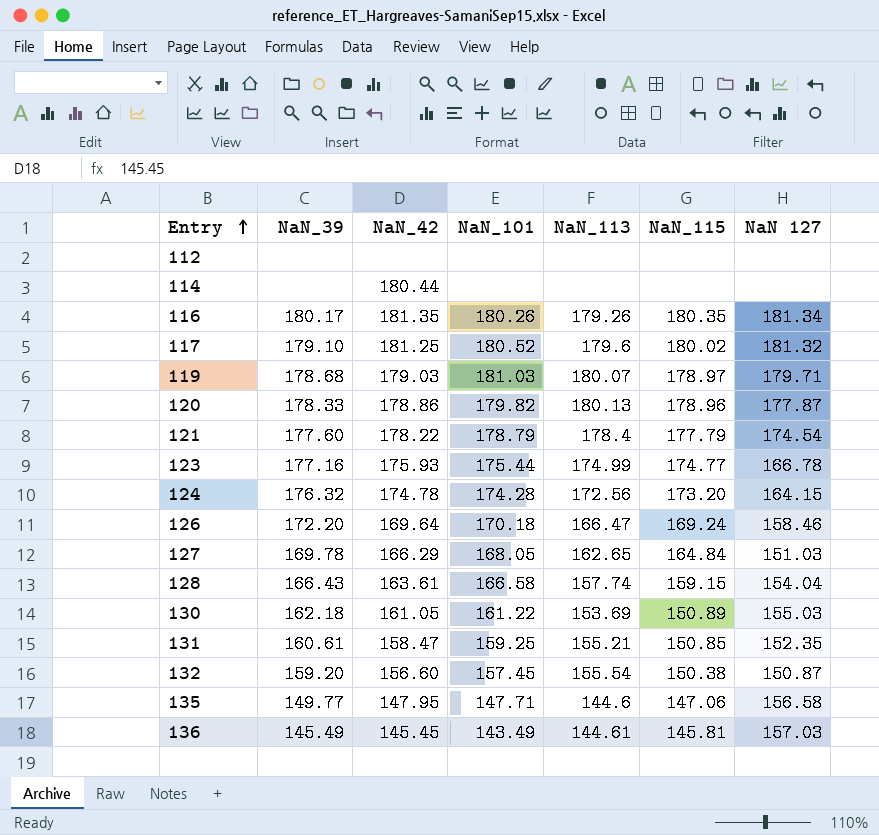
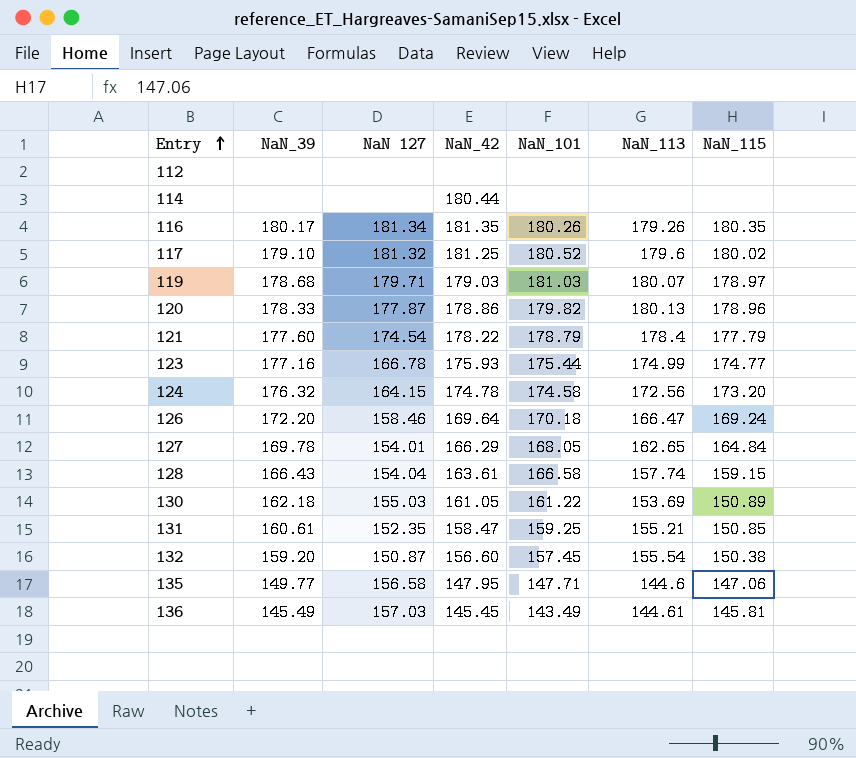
column NaN 127 | position: 7 -> 3
124 | NaN_101: 174.28 -> 174.58
127 | NaN 127: 151.03 -> 154.01

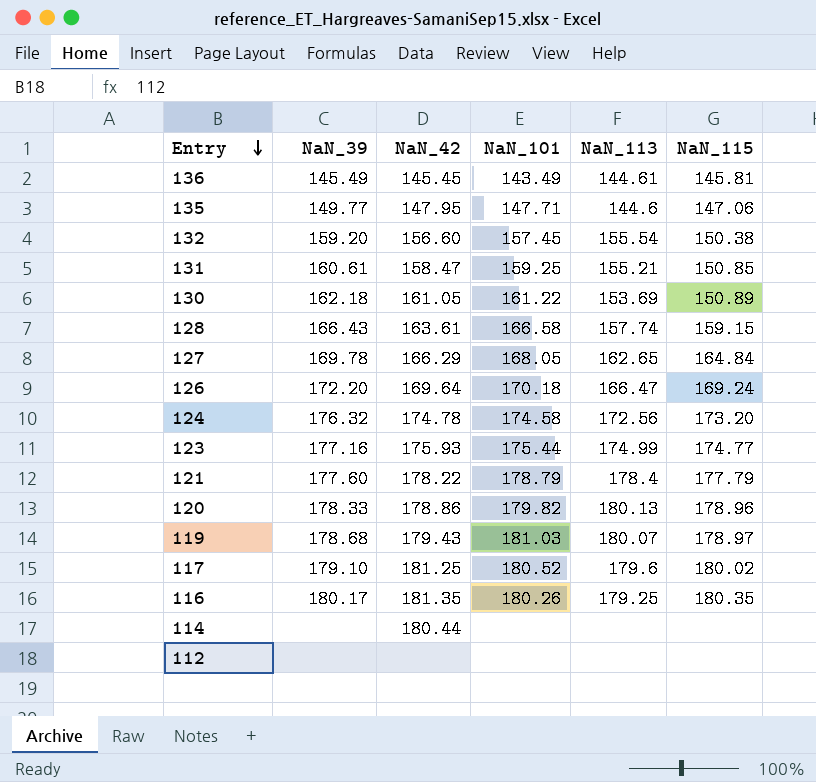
row order: Entry ascending -> Entry descending
column NaN 127 | position: 3 -> none
119 | NaN_42: 179.03 -> 179.43
116 | NaN_113: 179.26 -> 179.25

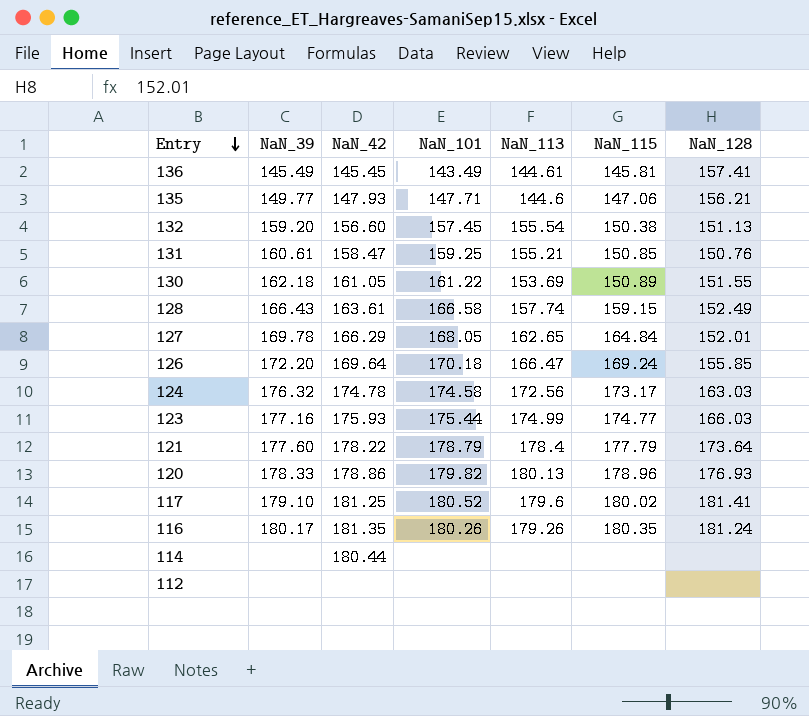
column NaN_128 | position: none -> 7
row 119: 178.68 | 179.43 | 181.03 | 180.07 | 178.97 -> none
135 | NaN_42: 147.95 -> 147.93
124 | NaN_115: 173.20 -> 173.17
116 | NaN_113: 179.25 -> 179.26

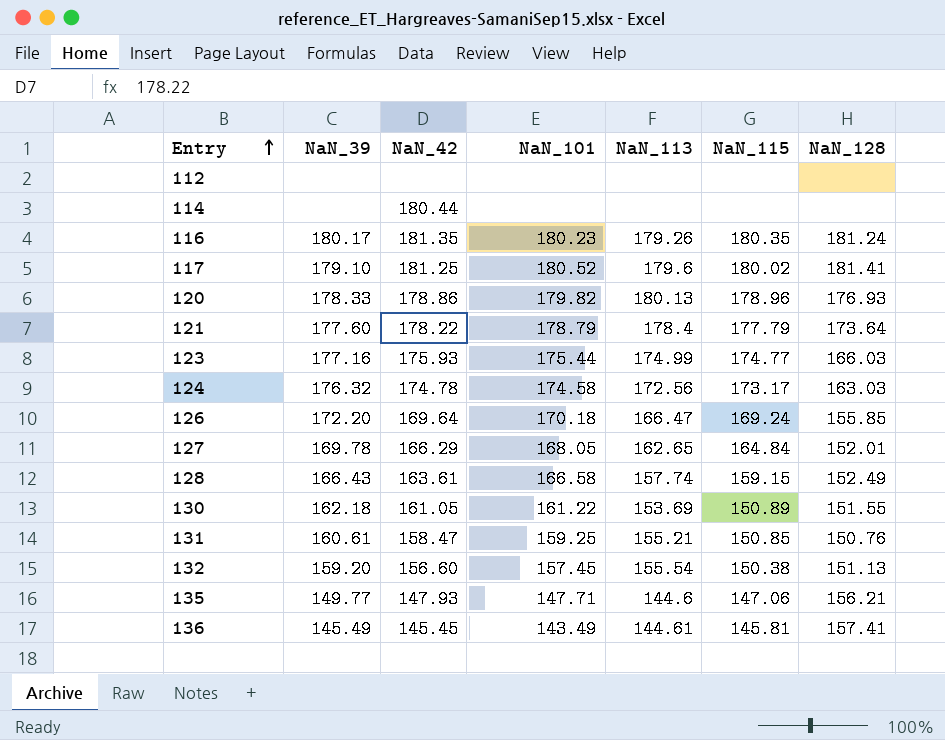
row order: Entry descending -> Entry ascending
116 | NaN_101: 180.26 -> 180.23

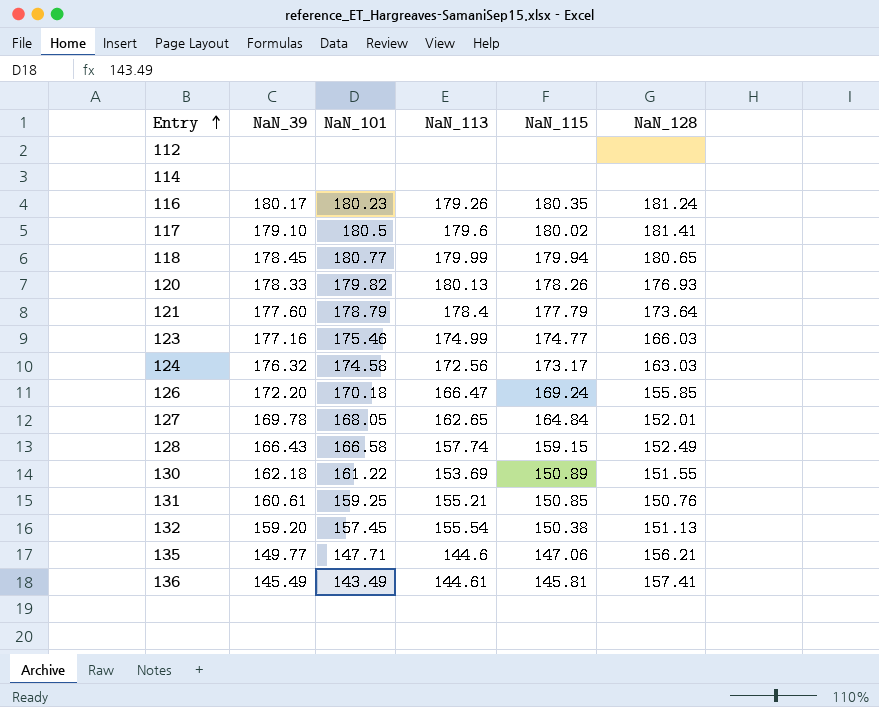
column NaN_42 | position: 3 -> none
117 | NaN_101: 180.52 -> 180.5
row 118: none -> 178.45 | 180.77 | 179.99 | 179.94 | 180.65
120 | NaN_115: 178.96 -> 178.26
123 | NaN_101: 175.44 -> 175.46

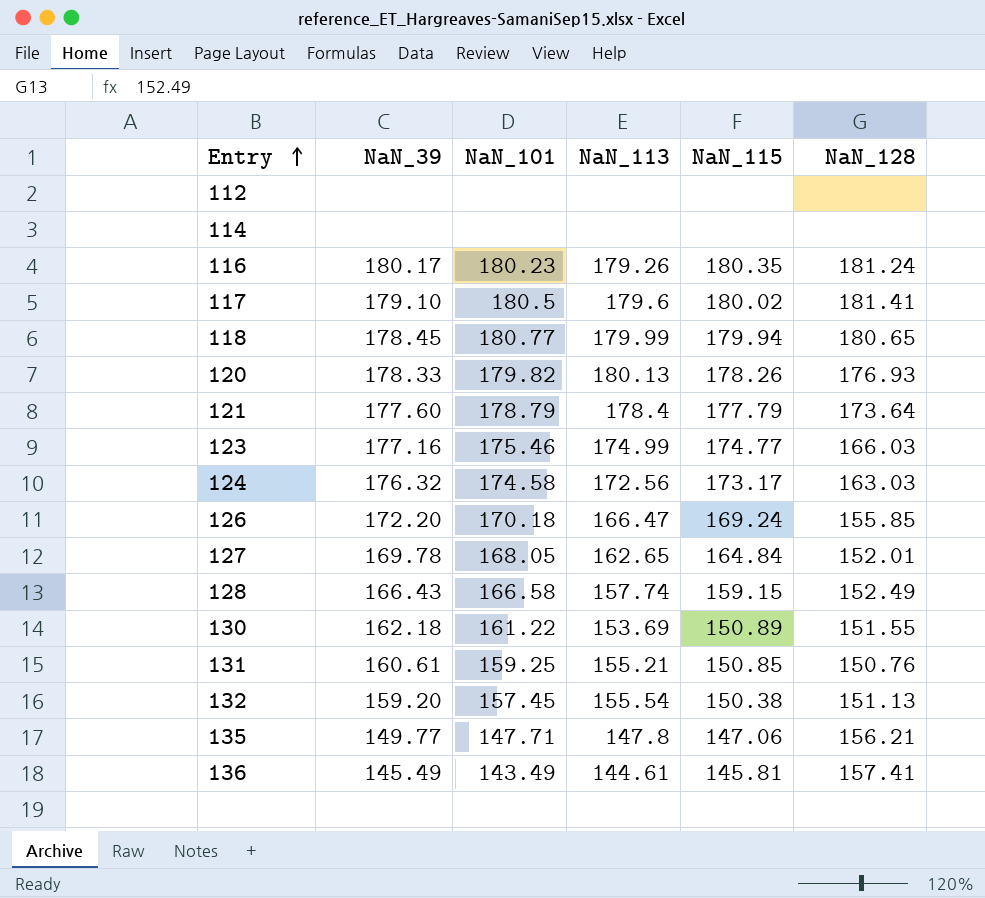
135 | NaN_113: 144.6 -> 147.8

